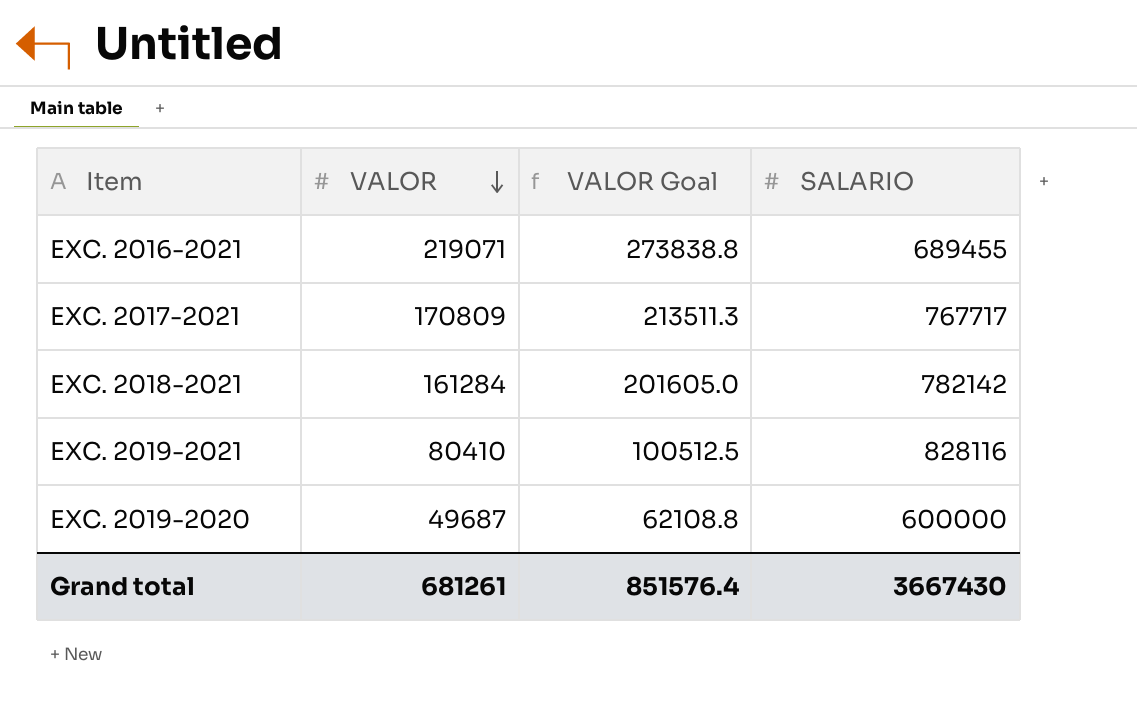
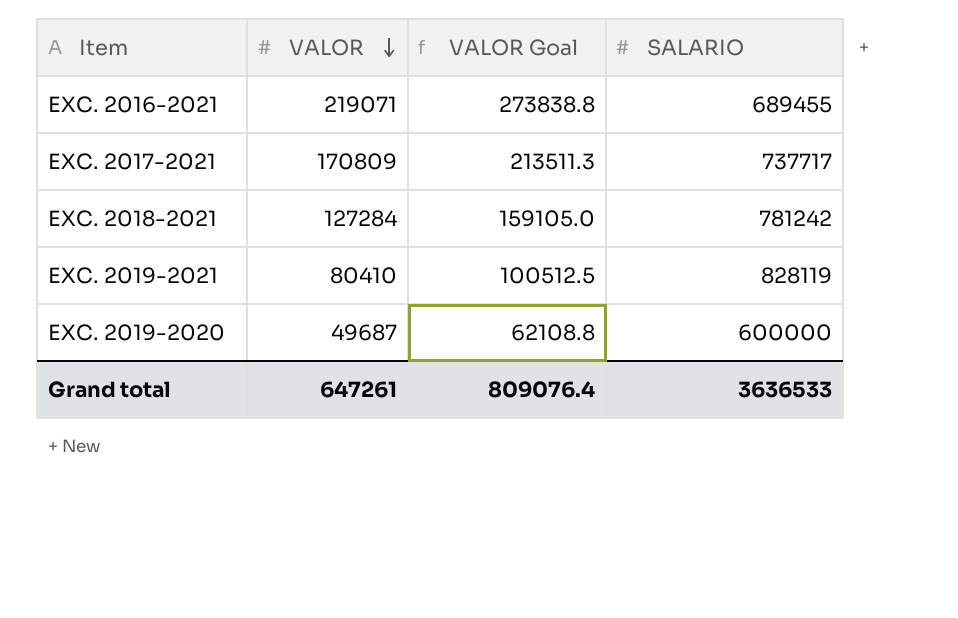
EXC. 2017-2021 | SALARIO: 767717 -> 737717
EXC. 2018-2021 | VALOR: 161284 -> 127284
EXC. 2018-2021 | VALOR Goal: 201605.0 -> 159105.0
EXC. 2018-2021 | SALARIO: 782142 -> 781242
EXC. 2019-2021 | SALARIO: 828116 -> 828119
Grand total | VALOR: 681261 -> 647261
Grand total | VALOR Goal: 851576.4 -> 809076.4
Grand total | SALARIO: 3667430 -> 3636533

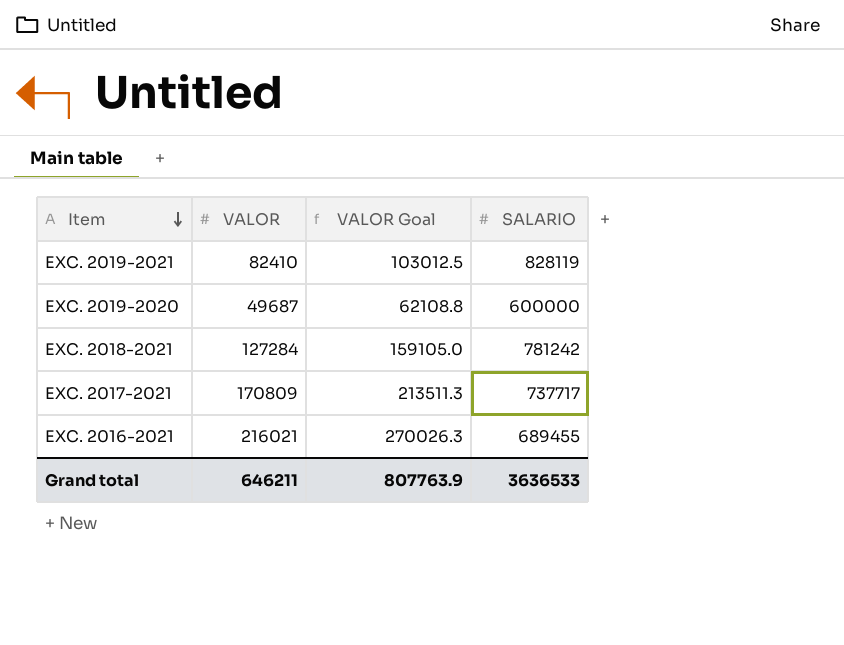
row order: VALOR descending -> Item descending
EXC. 2019-2021 | VALOR: 80410 -> 82410
EXC. 2019-2021 | VALOR Goal: 100512.5 -> 103012.5
EXC. 2016-2021 | VALOR: 219071 -> 216021
EXC. 2016-2021 | VALOR Goal: 273838.8 -> 270026.3
Grand total | VALOR: 647261 -> 646211
Grand total | VALOR Goal: 809076.4 -> 807763.9

